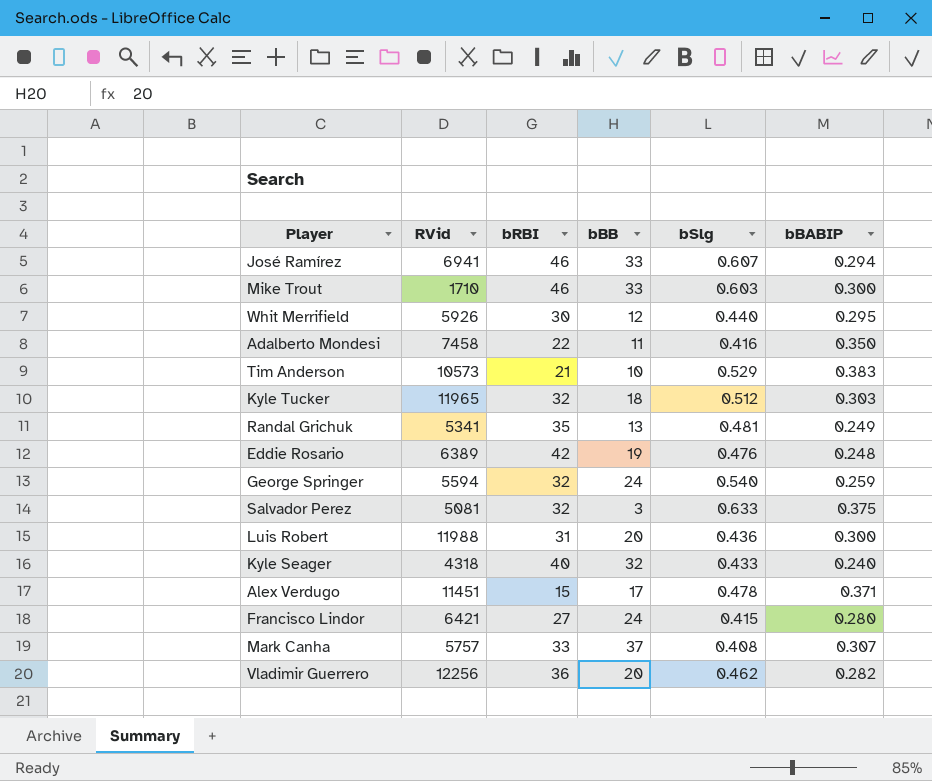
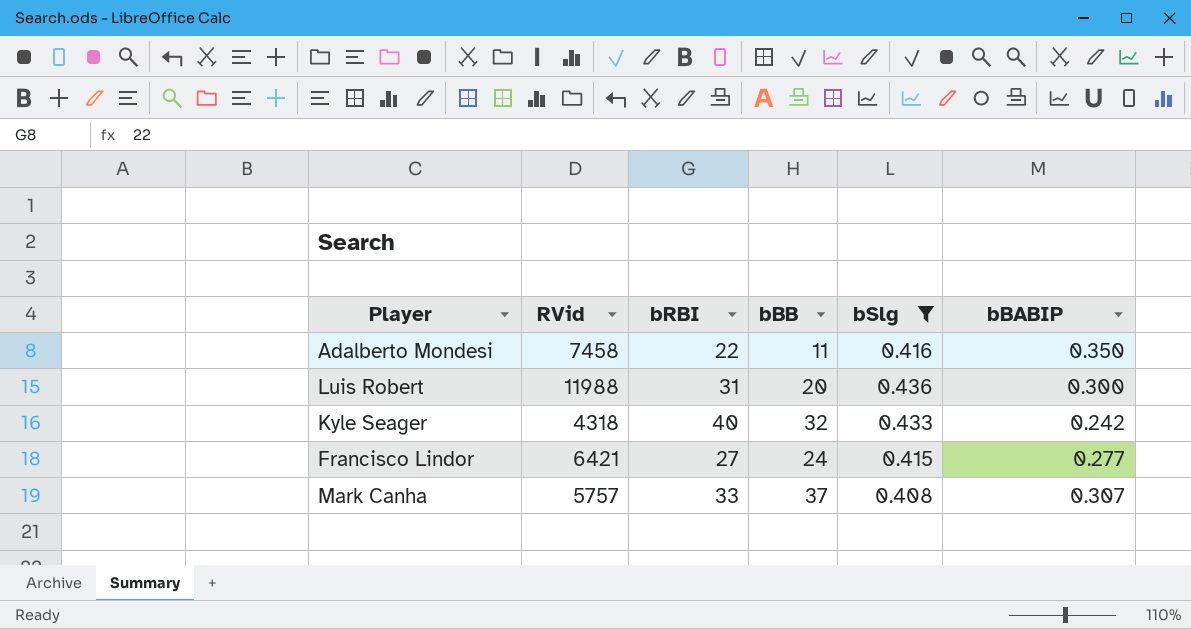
filter: none -> bSlg <= 0.436
Kyle Seager | bBABIP: 0.240 -> 0.242
Francisco Lindor | bBABIP: 0.280 -> 0.277

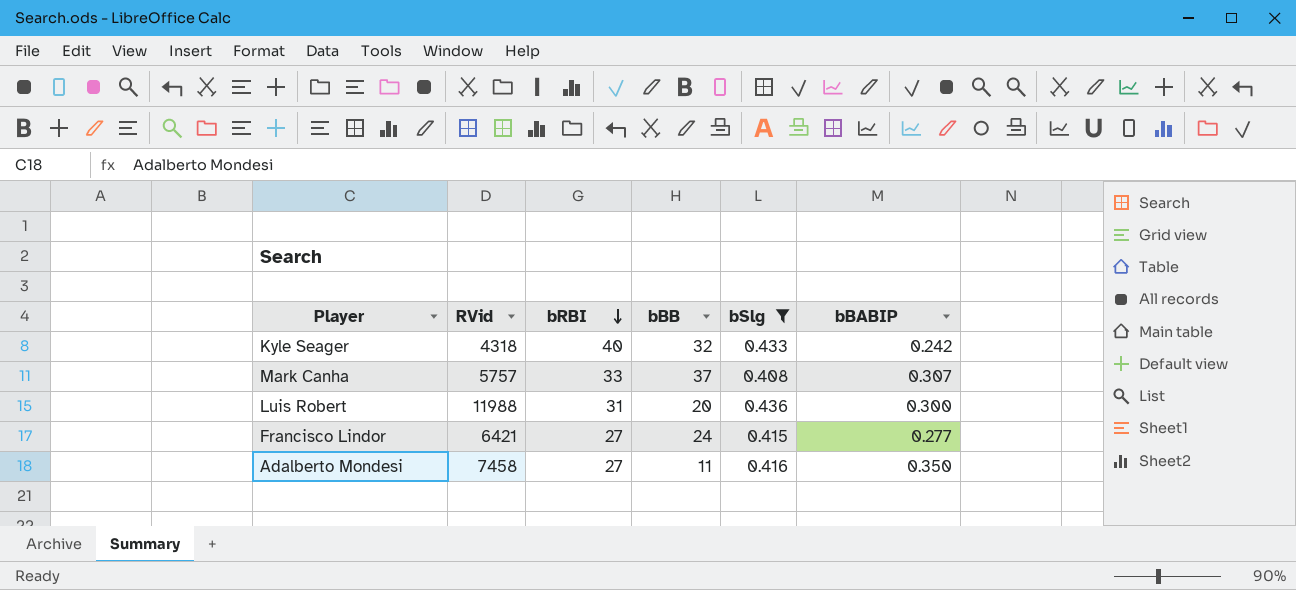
row order: none -> bRBI descending
Adalberto Mondesi | bRBI: 22 -> 27

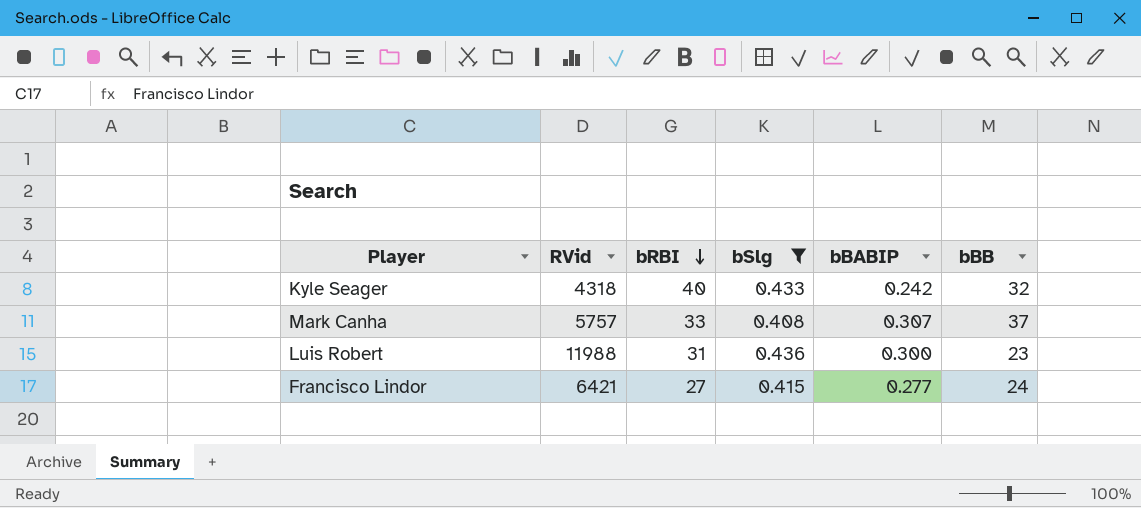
column bBB | position: 4 -> 6
row Adalberto Mondesi: 7458 | 27 | 11 | 0.416 | 0.350 -> none
Luis Robert | bBB: 20 -> 23

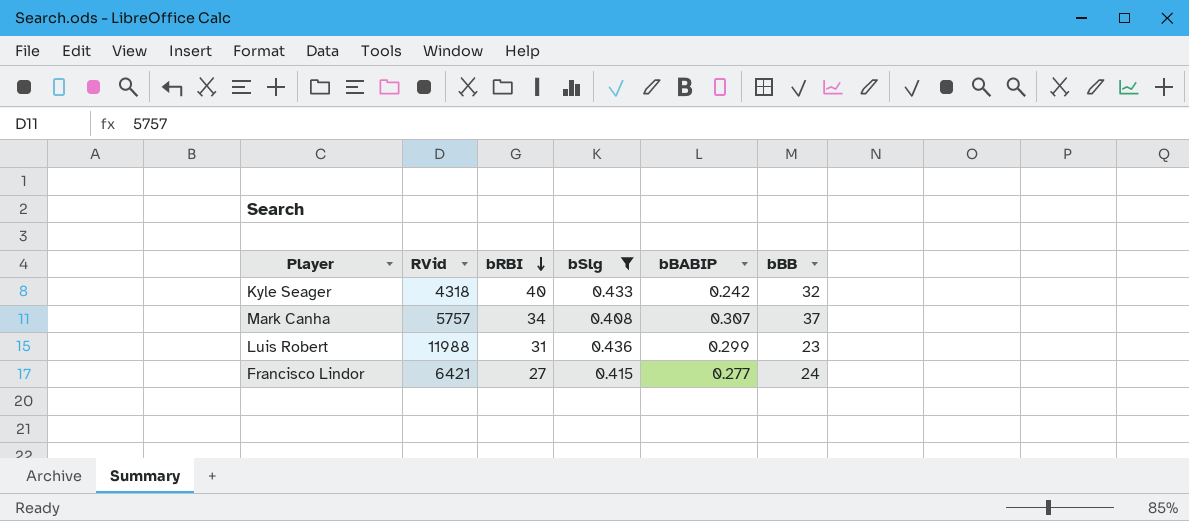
Mark Canha | bRBI: 33 -> 34
Luis Robert | bBABIP: 0.300 -> 0.299

